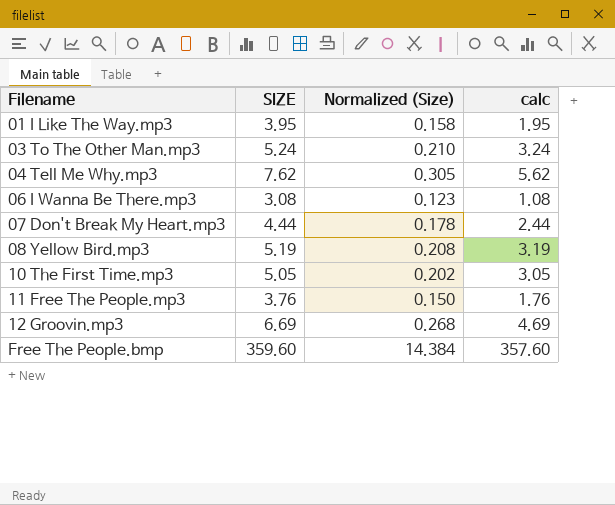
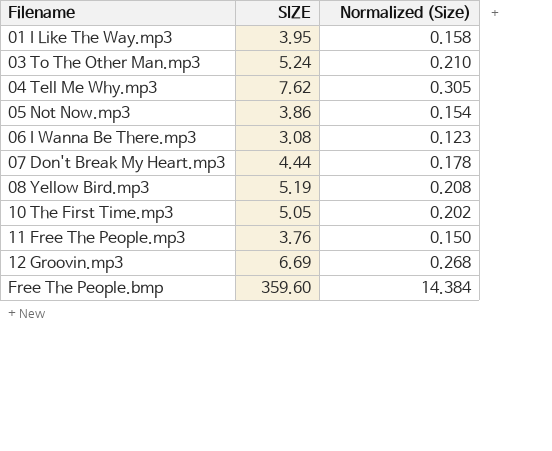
column calc | formula: [SIZE] - 2 -> none
row 05 Not Now.mp3: none -> 3.86 | 0.154

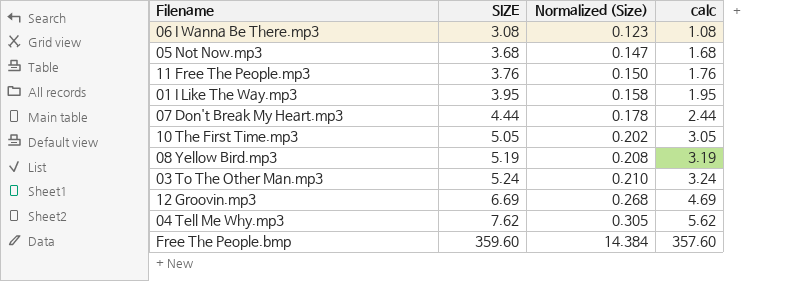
row order: Filename ascending -> SIZE ascending
column calc | formula: none -> [SIZE] - 2
05 Not Now.mp3 | SIZE: 3.86 -> 3.68
05 Not Now.mp3 | Normalized (Size): 0.154 -> 0.147

